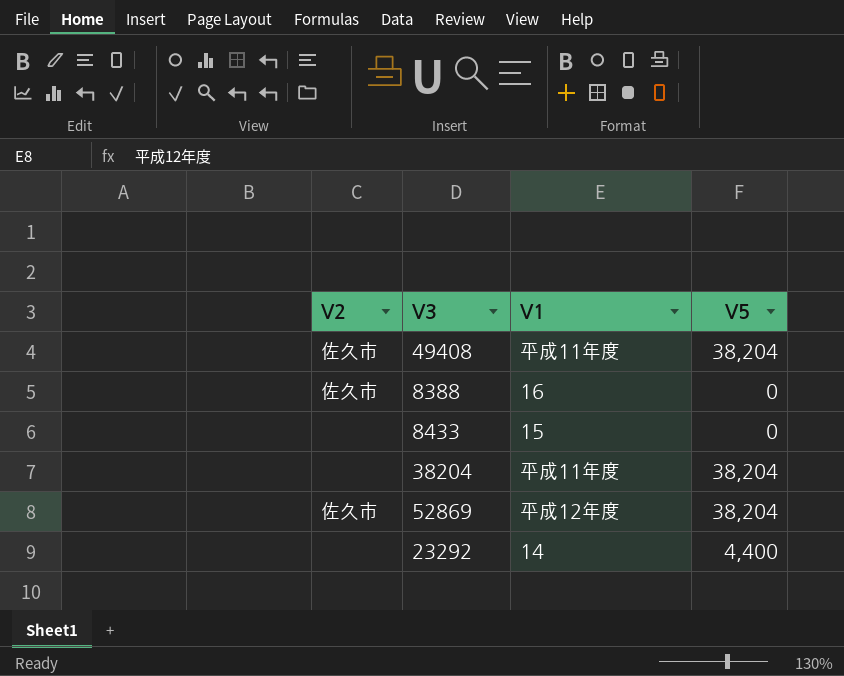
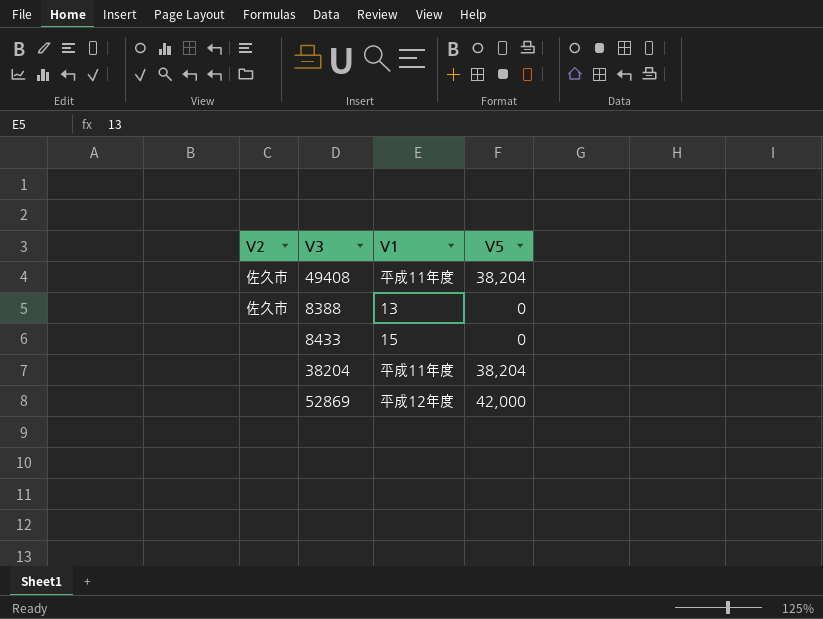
row 23292: none | 14 | 4,400 -> none
8388 | V1: 16 -> 13
52869 | V2: 佐久市 -> none
52869 | V5: 38,204 -> 42,000

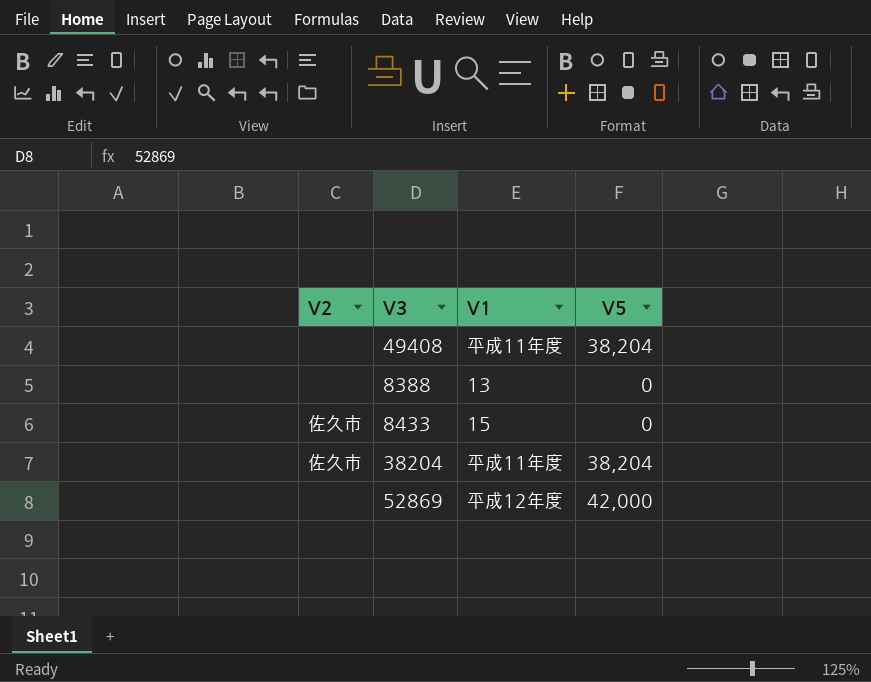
49408 | V2: 佐久市 -> none
8388 | V2: 佐久市 -> none
8433 | V2: none -> 佐久市
38204 | V2: none -> 佐久市

